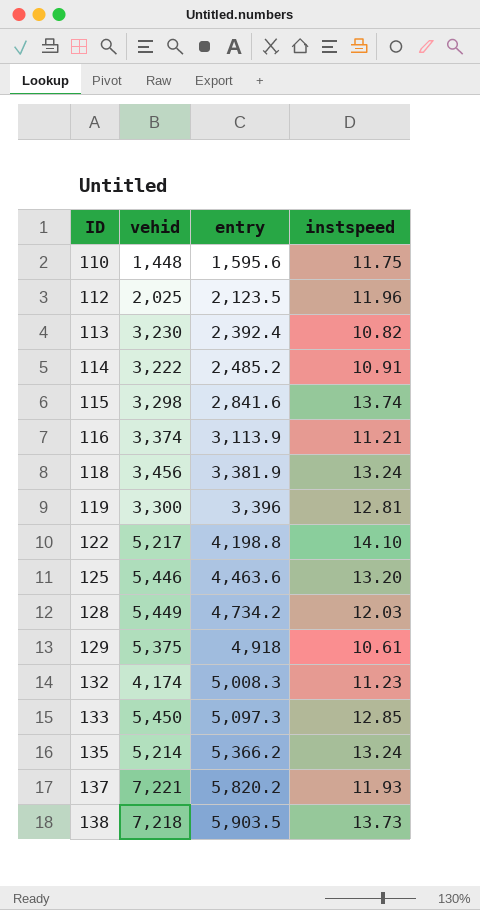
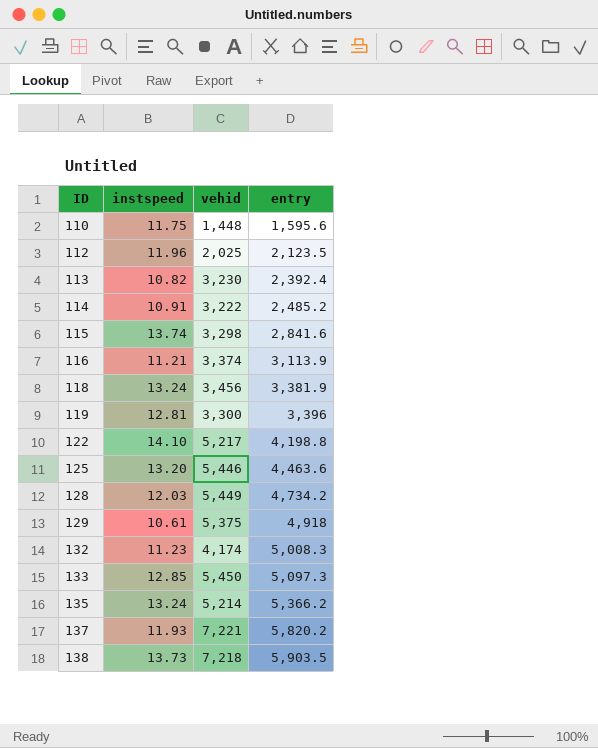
column instspeed | position: 4 -> 2

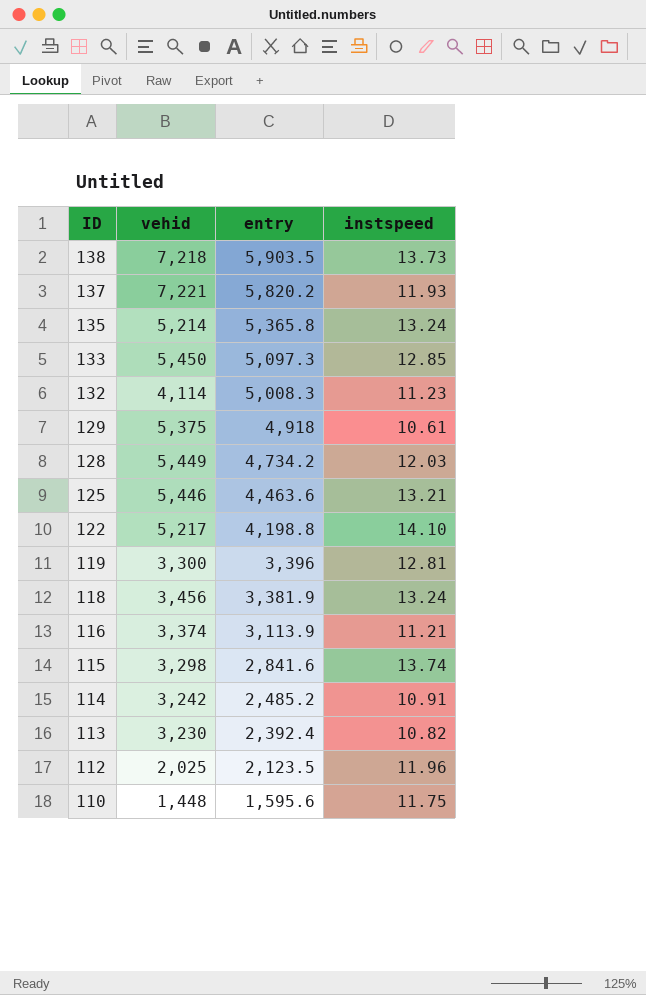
row order: ID ascending -> ID descending
column instspeed | position: 2 -> 4
135 | entry: 5,366.2 -> 5,365.8
132 | vehid: 4,174 -> 4,114
125 | instspeed: 13.20 -> 13.21
114 | vehid: 3,222 -> 3,242

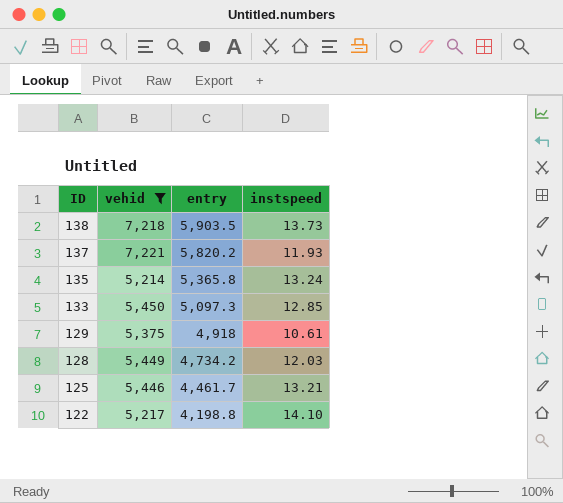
filter: none -> vehid >= 5,214
125 | entry: 4,463.6 -> 4,461.7

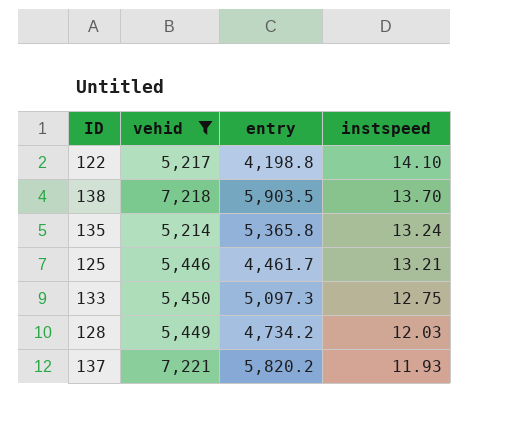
row order: ID descending -> instspeed descending
row 129: 5,375 | 4,918 | 10.61 -> none
138 | instspeed: 13.73 -> 13.70
133 | instspeed: 12.85 -> 12.75

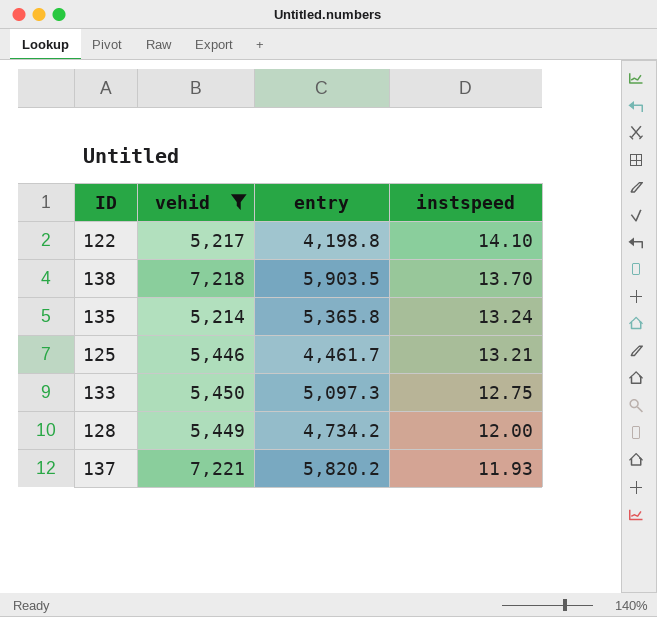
128 | instspeed: 12.03 -> 12.00

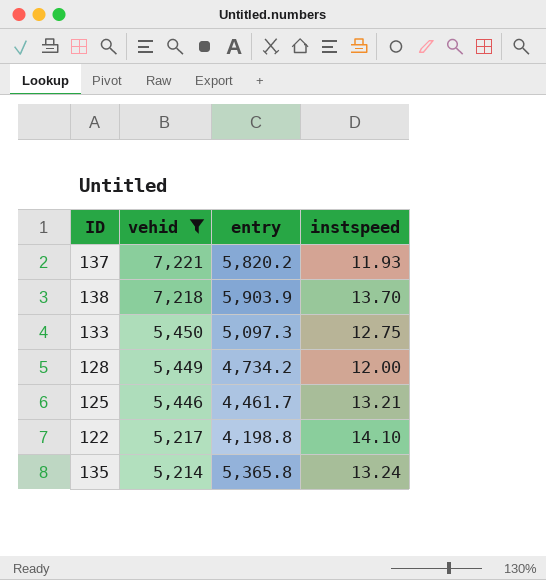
row order: instspeed descending -> vehid descending
138 | entry: 5,903.5 -> 5,903.9

